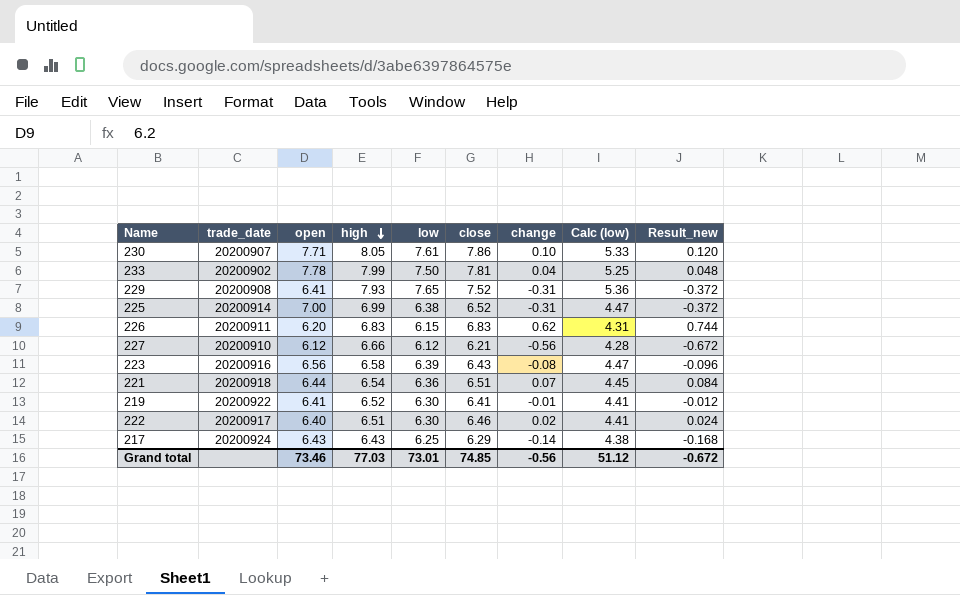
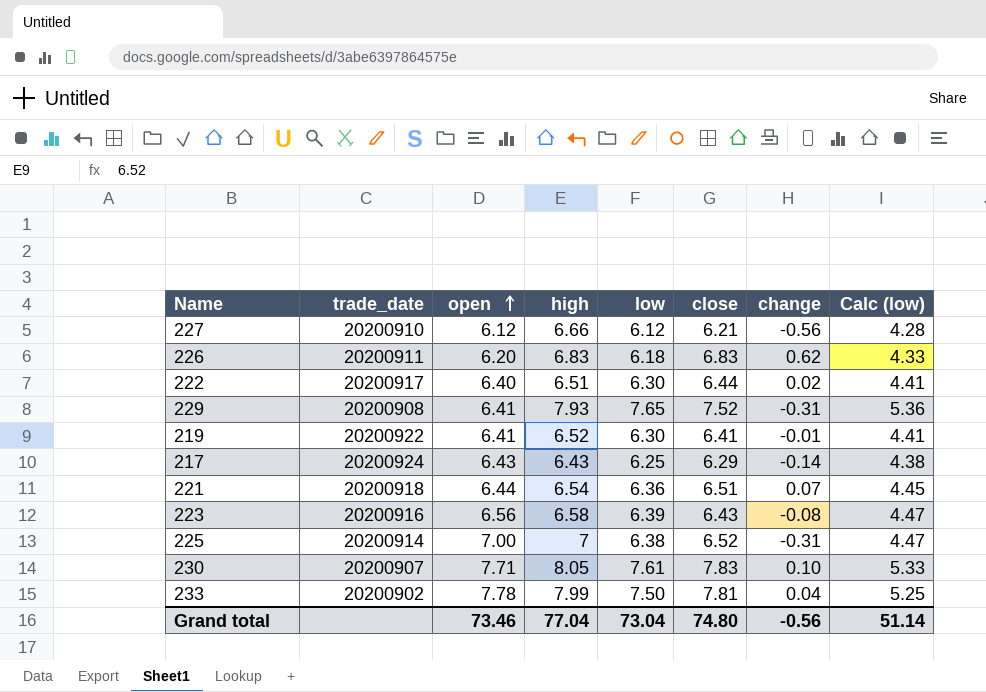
row order: high descending -> open ascending
column Result_new | formula: [change] * 1.2 -> none
226 | low: 6.15 -> 6.18
226 | Calc (low): 4.31 -> 4.33
222 | close: 6.46 -> 6.44
225 | high: 6.99 -> 7
230 | close: 7.86 -> 7.83
Grand total | high: 77.03 -> 77.04
Grand total | low: 73.01 -> 73.04
Grand total | close: 74.85 -> 74.80
Grand total | Calc (low): 51.12 -> 51.14

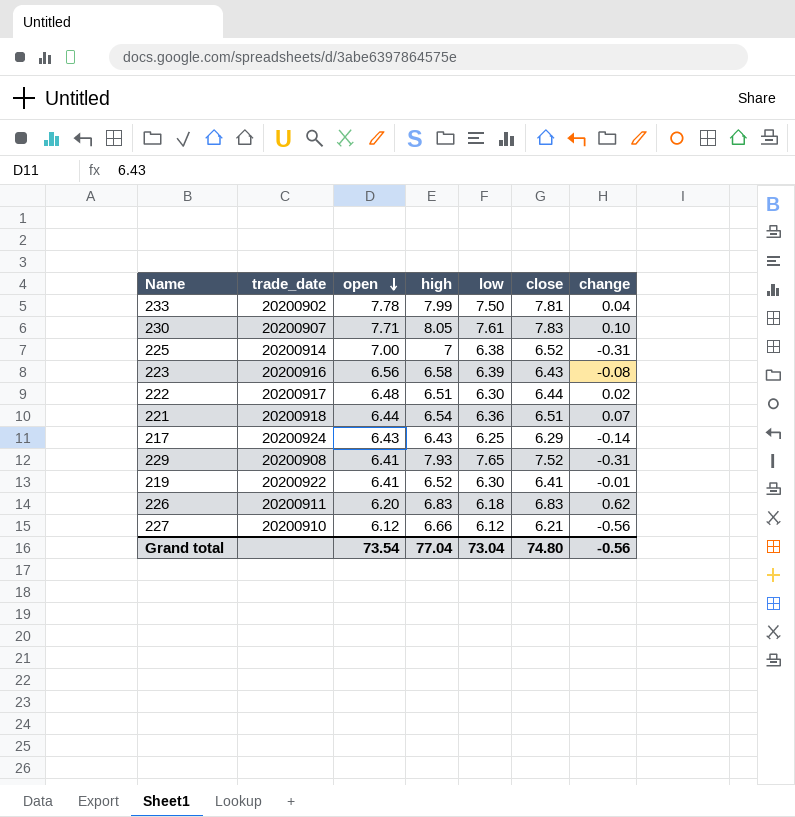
row order: open ascending -> open descending
column Calc (low) | formula: [low] * 0.7 -> none
222 | open: 6.40 -> 6.48
Grand total | open: 73.46 -> 73.54

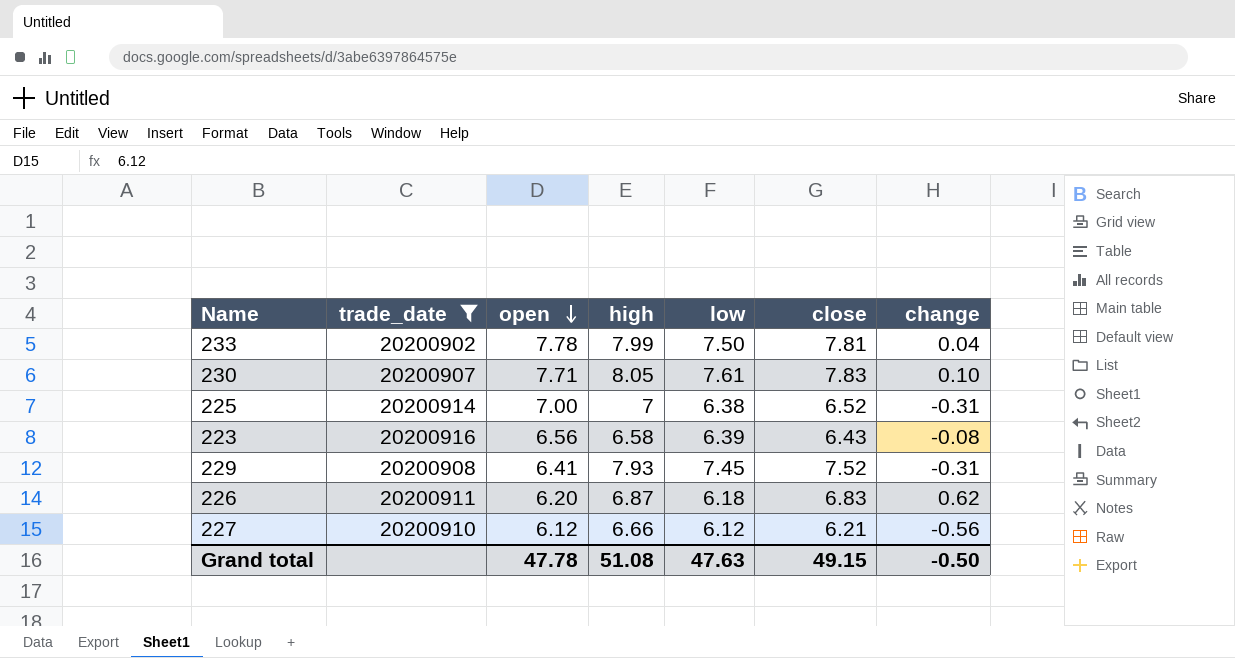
filter: none -> trade_date <= 20200916
229 | low: 7.65 -> 7.45
226 | high: 6.83 -> 6.87
Grand total | open: 73.54 -> 47.78
Grand total | high: 77.04 -> 51.08
Grand total | low: 73.04 -> 47.63
Grand total | close: 74.80 -> 49.15
Grand total | change: -0.56 -> -0.50

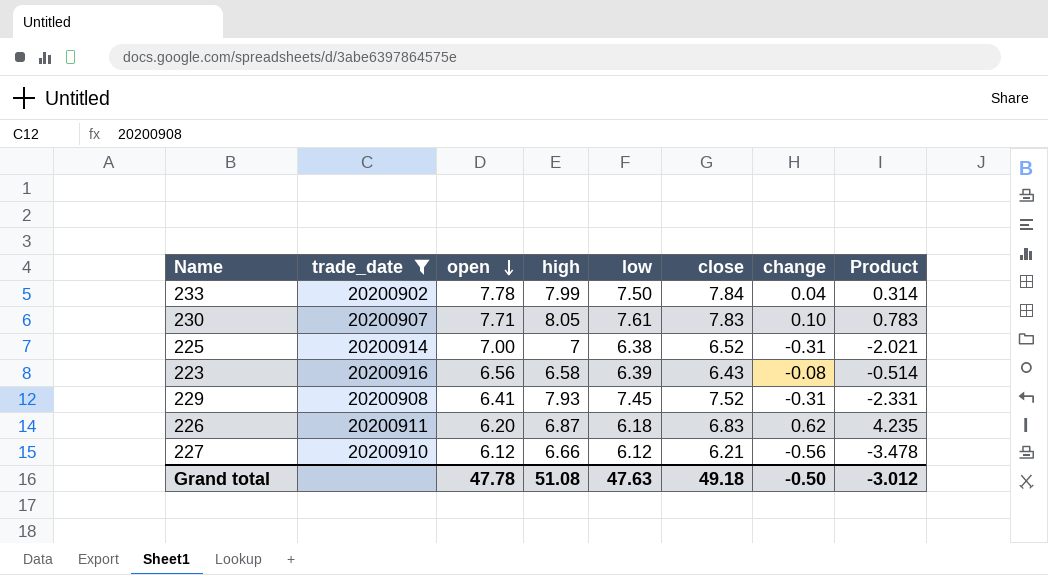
column Product | formula: none -> [close] * [change]
233 | close: 7.81 -> 7.84
Grand total | close: 49.15 -> 49.18

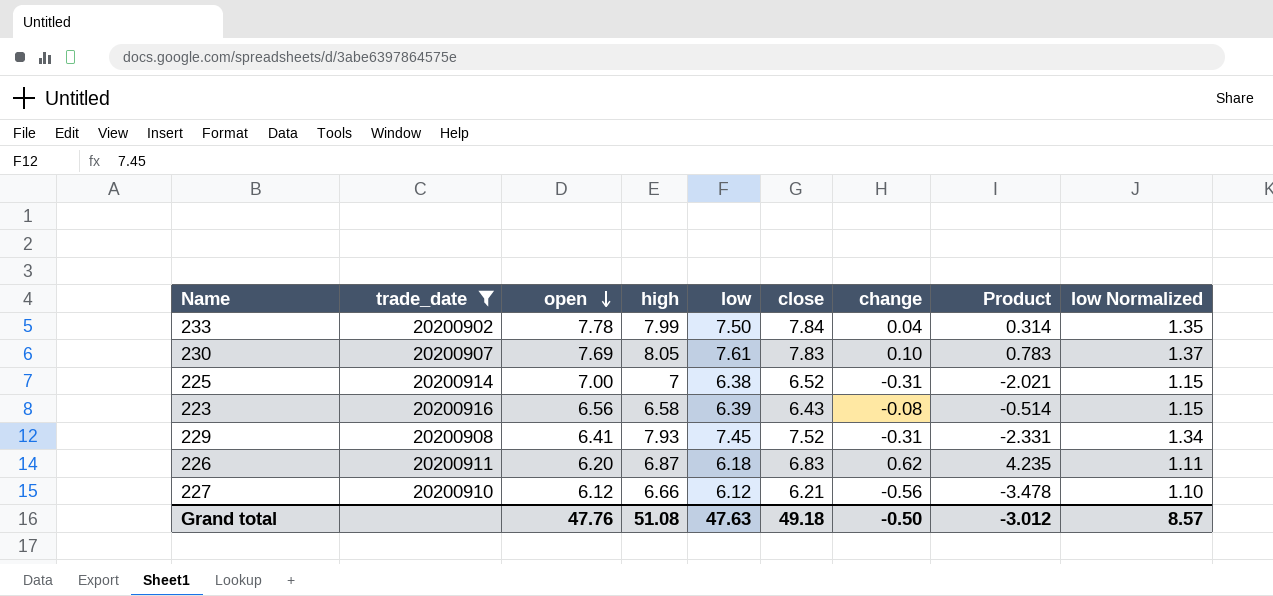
column low Normalized | formula: none -> [low] * 0.18
230 | open: 7.71 -> 7.69
Grand total | open: 47.78 -> 47.76

